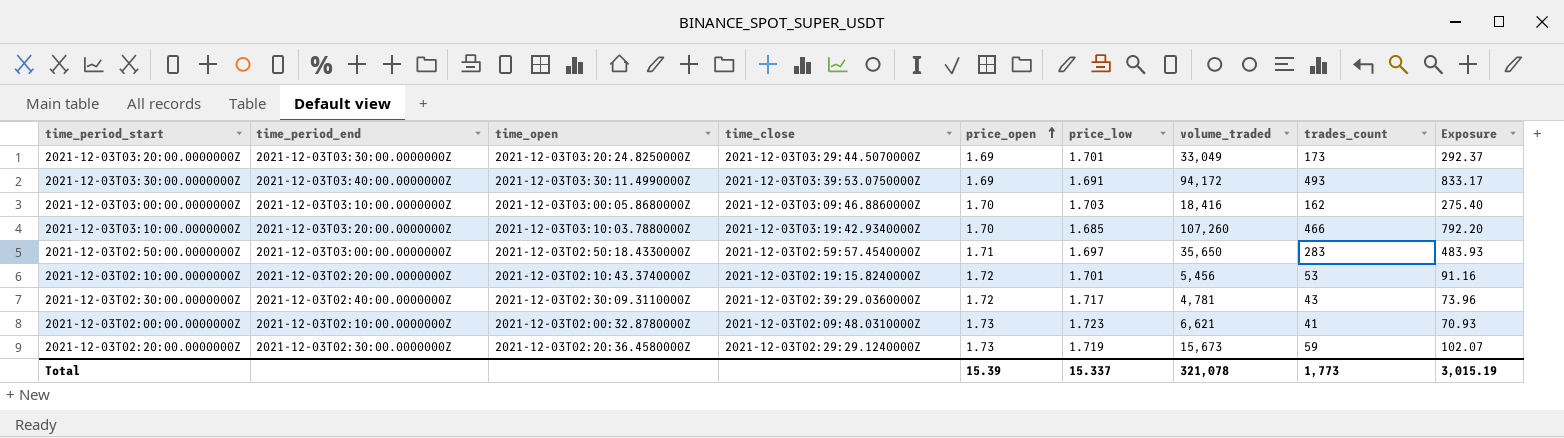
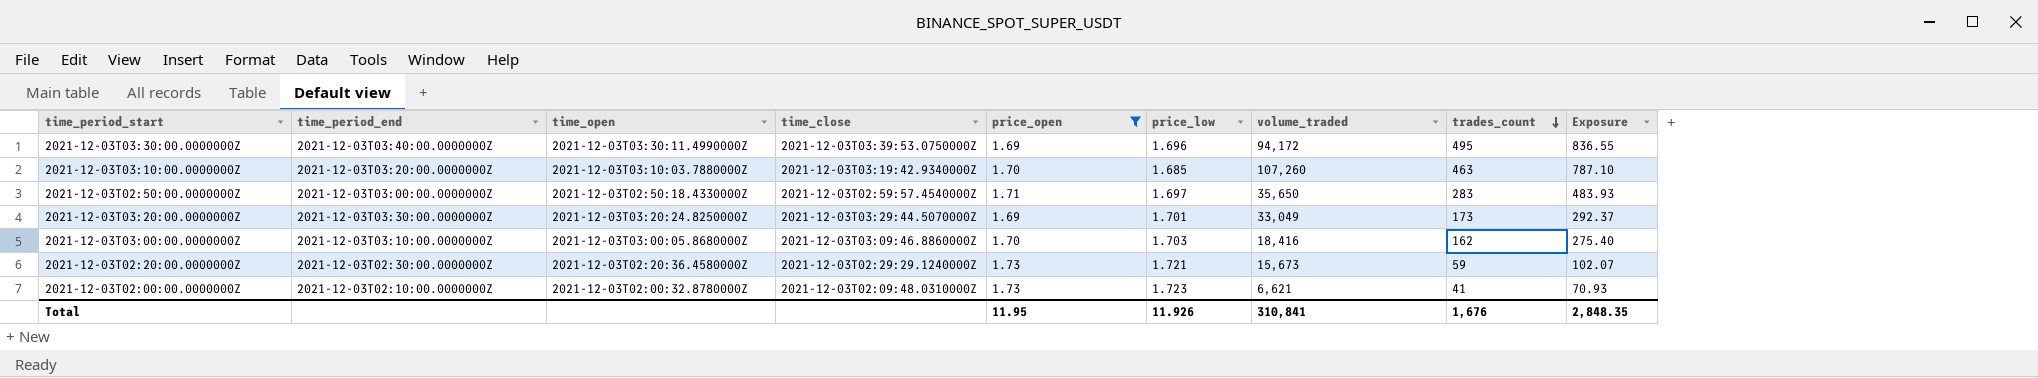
filter: none -> price_open != 1.72
row order: price_open ascending -> trades_count descending
2021-12-03T03:30:00.0000000Z | price_low: 1.691 -> 1.696
2021-12-03T03:30:00.0000000Z | trades_count: 493 -> 495
2021-12-03T03:30:00.0000000Z | Exposure: 833.17 -> 836.55
2021-12-03T03:10:00.0000000Z | trades_count: 466 -> 463
2021-12-03T03:10:00.0000000Z | Exposure: 792.20 -> 787.10
2021-12-03T02:20:00.0000000Z | price_low: 1.719 -> 1.721
Total | price_open: 15.39 -> 11.95
Total | price_low: 15.337 -> 11.926
Total | volume_traded: 321,078 -> 310,841
Total | trades_count: 1,773 -> 1,676
Total | Exposure: 3,015.19 -> 2,848.35

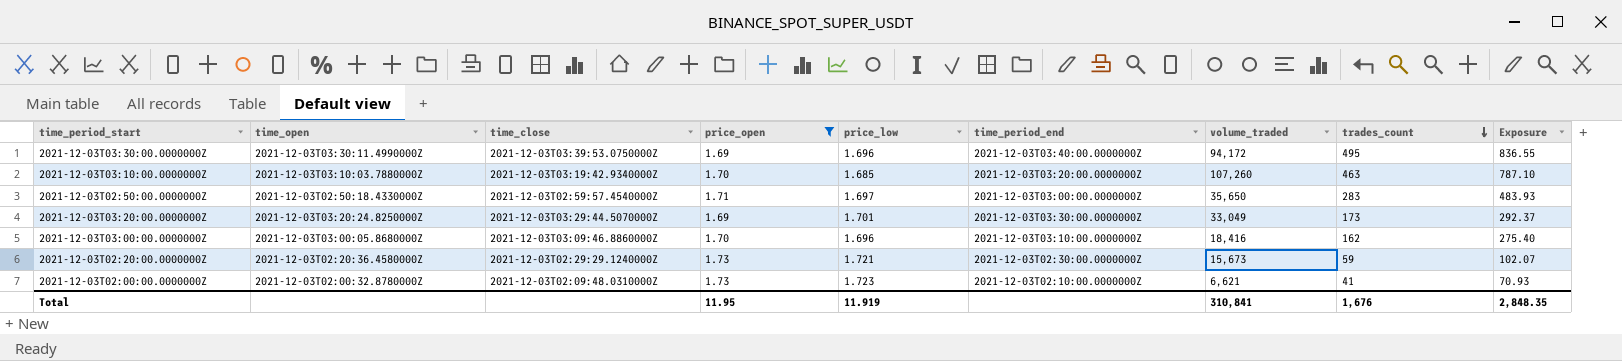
column time_period_end | position: 2 -> 6
2021-12-03T03:00:00.0000000Z | price_low: 1.703 -> 1.696
Total | price_low: 11.926 -> 11.919

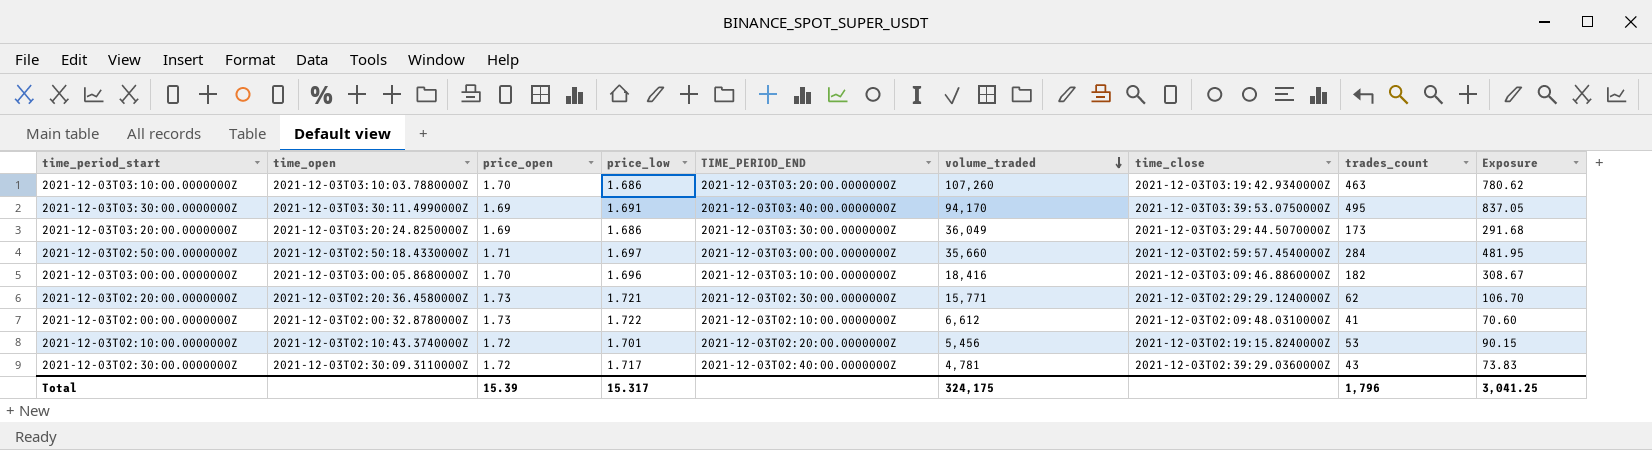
filter: price_open != 1.72 -> none
row order: trades_count descending -> volume_traded descending
column name: time_period_end -> TIME_PERIOD_END
column time_close | position: 3 -> 7
column Exposure | formula: [price_open] * [trades_count] -> [price_low] * [trades_count]
2021-12-03T03:10:00.0000000Z | price_low: 1.685 -> 1.686
2021-12-03T03:30:00.0000000Z | price_low: 1.696 -> 1.691
2021-12-03T03:30:00.0000000Z | volume_traded: 94,172 -> 94,170
2021-12-03T03:20:00.0000000Z | price_low: 1.701 -> 1.686
2021-12-03T03:20:00.0000000Z | volume_traded: 33,049 -> 36,049
2021-12-03T02:50:00.0000000Z | volume_traded: 35,650 -> 35,660
2021-12-03T02:50:00.0000000Z | trades_count: 283 -> 284
2021-12-03T03:00:00.0000000Z | trades_count: 162 -> 182
2021-12-03T02:20:00.0000000Z | volume_traded: 15,673 -> 15,771
2021-12-03T02:20:00.0000000Z | trades_count: 59 -> 62
2021-12-03T02:00:00.0000000Z | price_low: 1.723 -> 1.722
2021-12-03T02:00:00.0000000Z | volume_traded: 6,621 -> 6,612
Total | price_open: 11.95 -> 15.39
Total | price_low: 11.919 -> 15.317
Total | volume_traded: 310,841 -> 324,175
Total | trades_count: 1,676 -> 1,796
Total | Exposure: 2,848.35 -> 3,041.25

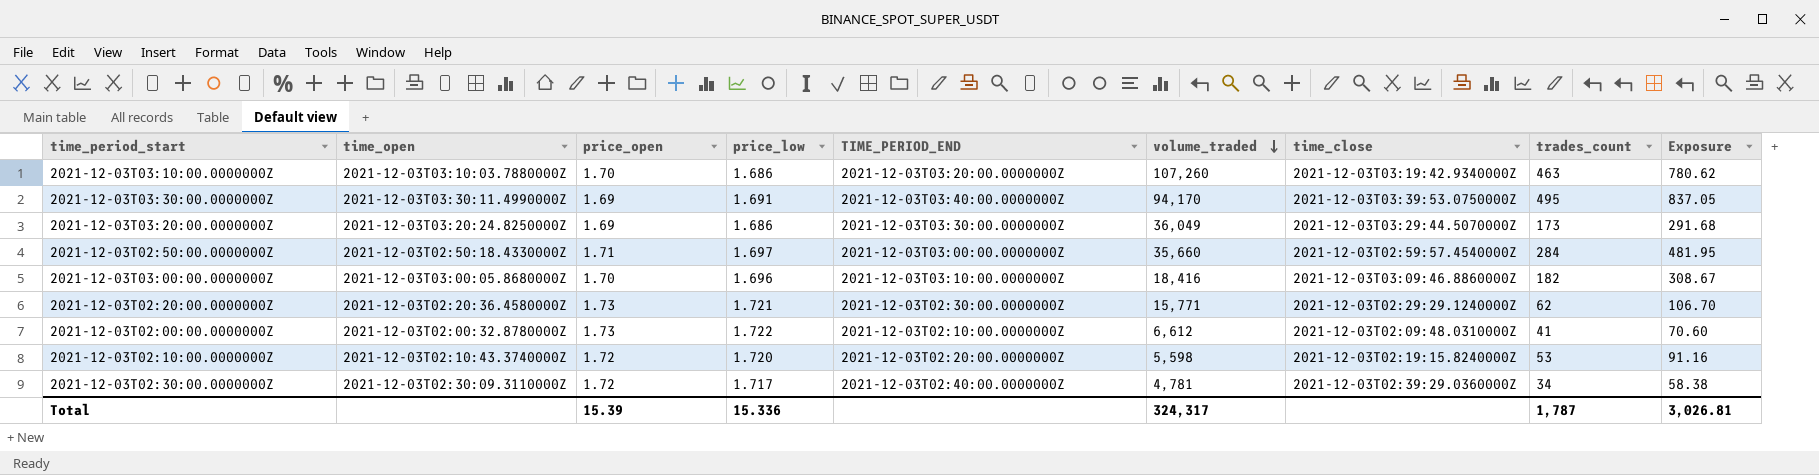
2021-12-03T02:10:00.0000000Z | price_low: 1.701 -> 1.720
2021-12-03T02:10:00.0000000Z | volume_traded: 5,456 -> 5,598
2021-12-03T02:10:00.0000000Z | Exposure: 90.15 -> 91.16
2021-12-03T02:30:00.0000000Z | trades_count: 43 -> 34
2021-12-03T02:30:00.0000000Z | Exposure: 73.83 -> 58.38
Total | price_low: 15.317 -> 15.336
Total | volume_traded: 324,175 -> 324,317
Total | trades_count: 1,796 -> 1,787
Total | Exposure: 3,041.25 -> 3,026.81

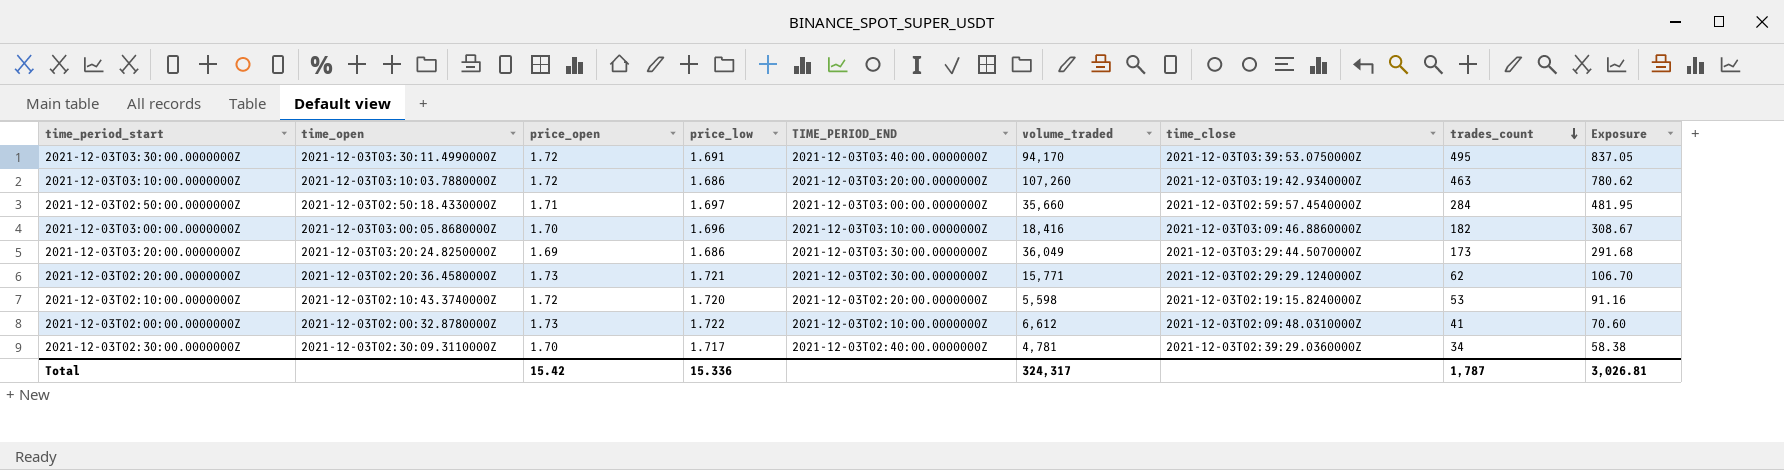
row order: volume_traded descending -> trades_count descending
2021-12-03T03:30:00.0000000Z | price_open: 1.69 -> 1.72
2021-12-03T03:10:00.0000000Z | price_open: 1.70 -> 1.72
2021-12-03T02:30:00.0000000Z | price_open: 1.72 -> 1.70
Total | price_open: 15.39 -> 15.42

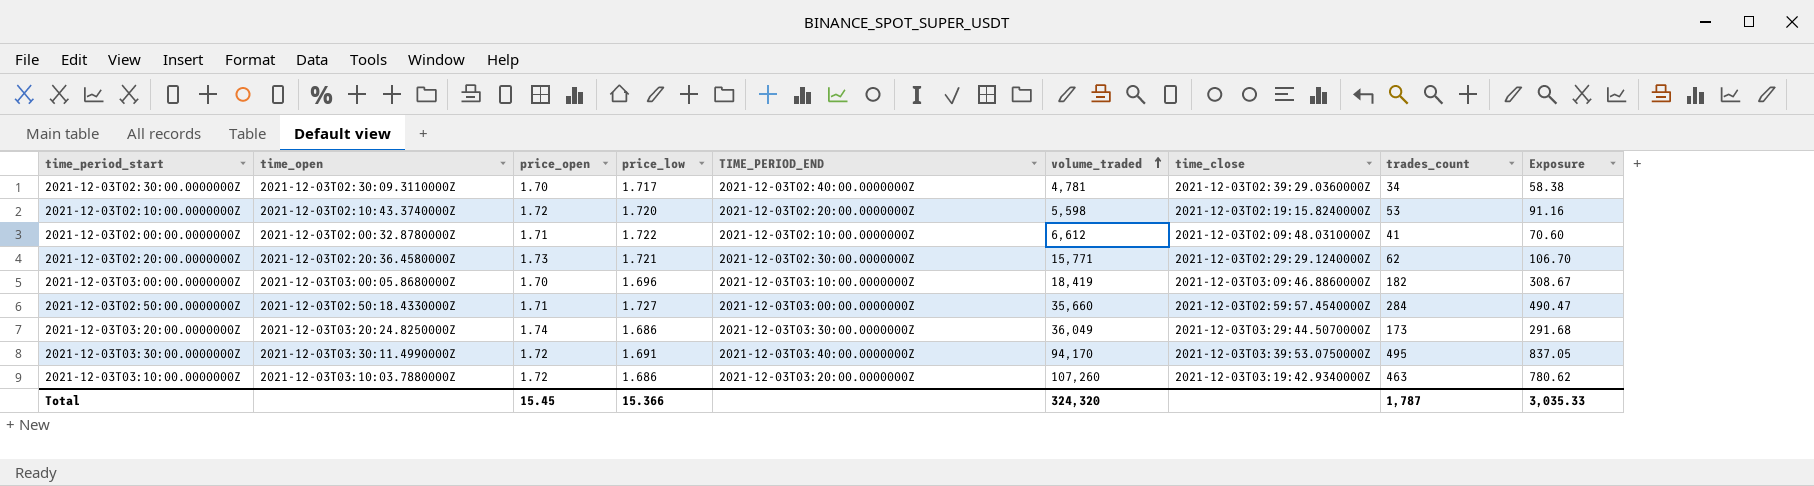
row order: trades_count descending -> volume_traded ascending
2021-12-03T02:00:00.0000000Z | price_open: 1.73 -> 1.71
2021-12-03T03:00:00.0000000Z | volume_traded: 18,416 -> 18,419
2021-12-03T02:50:00.0000000Z | price_low: 1.697 -> 1.727
2021-12-03T02:50:00.0000000Z | Exposure: 481.95 -> 490.47
2021-12-03T03:20:00.0000000Z | price_open: 1.69 -> 1.74
Total | price_open: 15.42 -> 15.45
Total | price_low: 15.336 -> 15.366
Total | volume_traded: 324,317 -> 324,320
Total | Exposure: 3,026.81 -> 3,035.33

